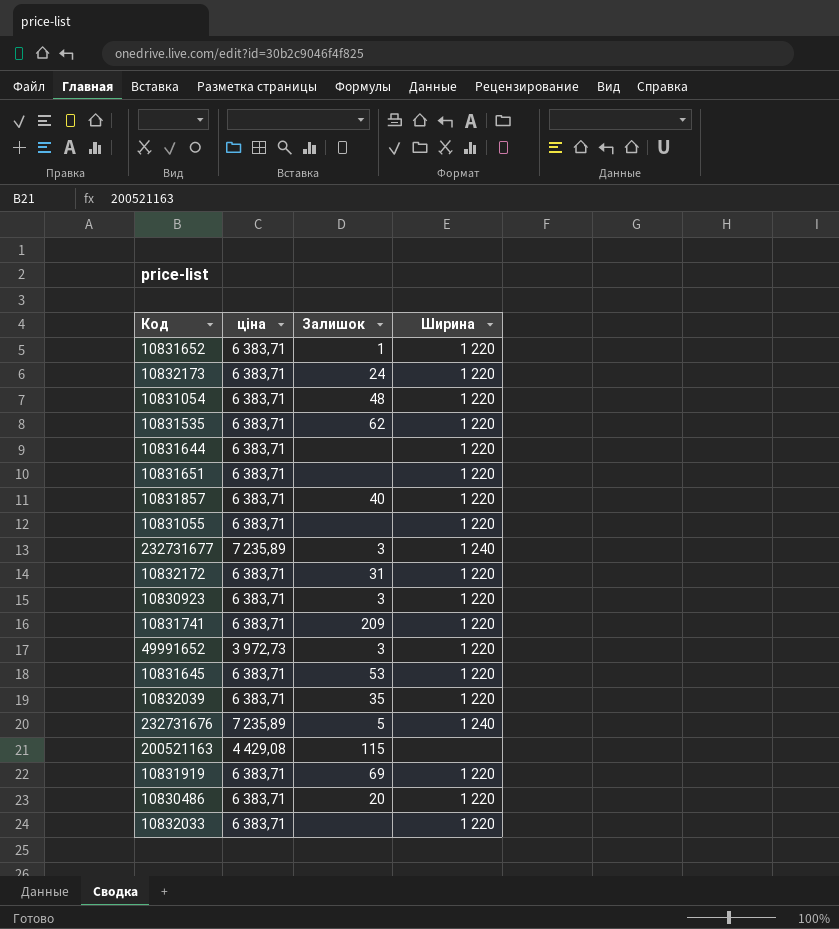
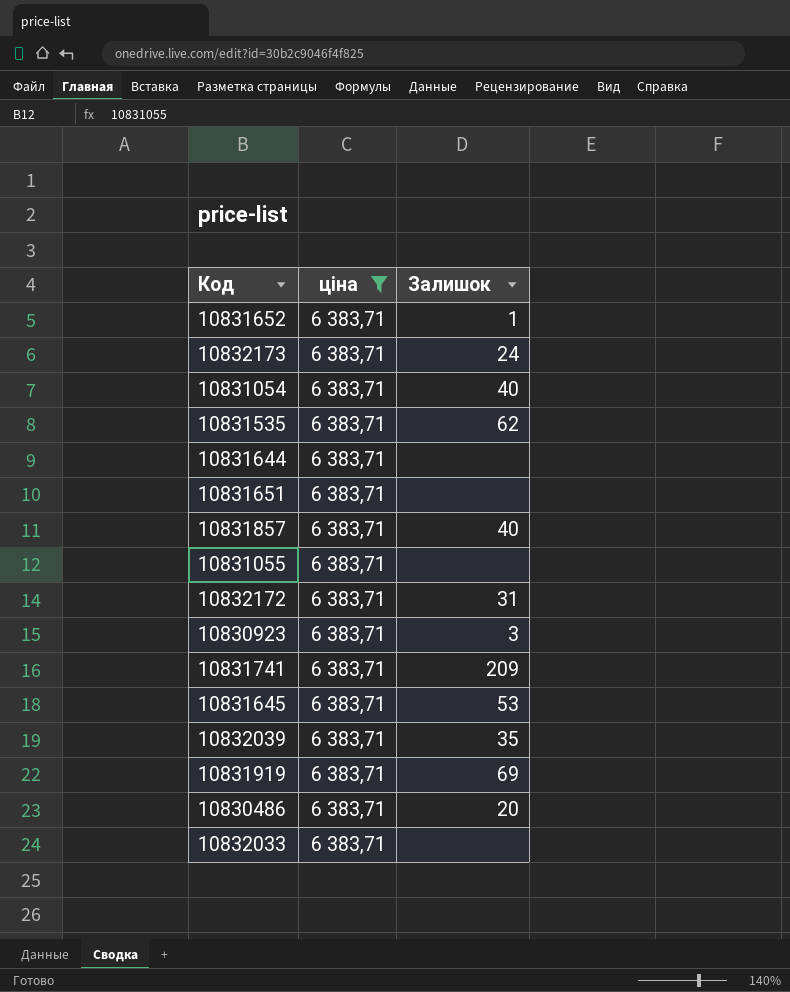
filter: none -> ціна = 6 383,71
column Ширина | position: 4 -> none
10831054 | Залишок: 48 -> 40

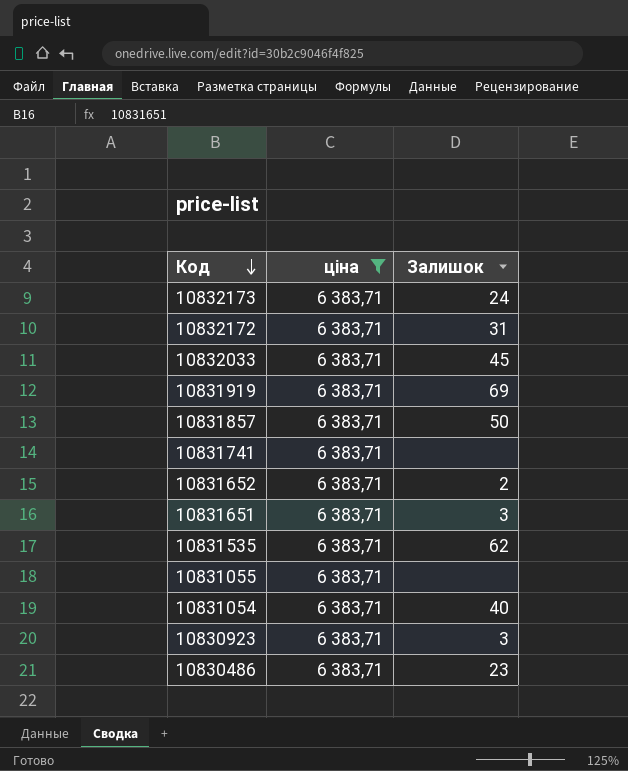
row order: none -> Код descending
row 10831644: 6 383,71 | none -> none
row 10831645: 6 383,71 | 53 -> none
row 10832039: 6 383,71 | 35 -> none
10832033 | Залишок: none -> 45
10831857 | Залишок: 40 -> 50
10831741 | Залишок: 209 -> none
10831652 | Залишок: 1 -> 2
10831651 | Залишок: none -> 3
10830486 | Залишок: 20 -> 23

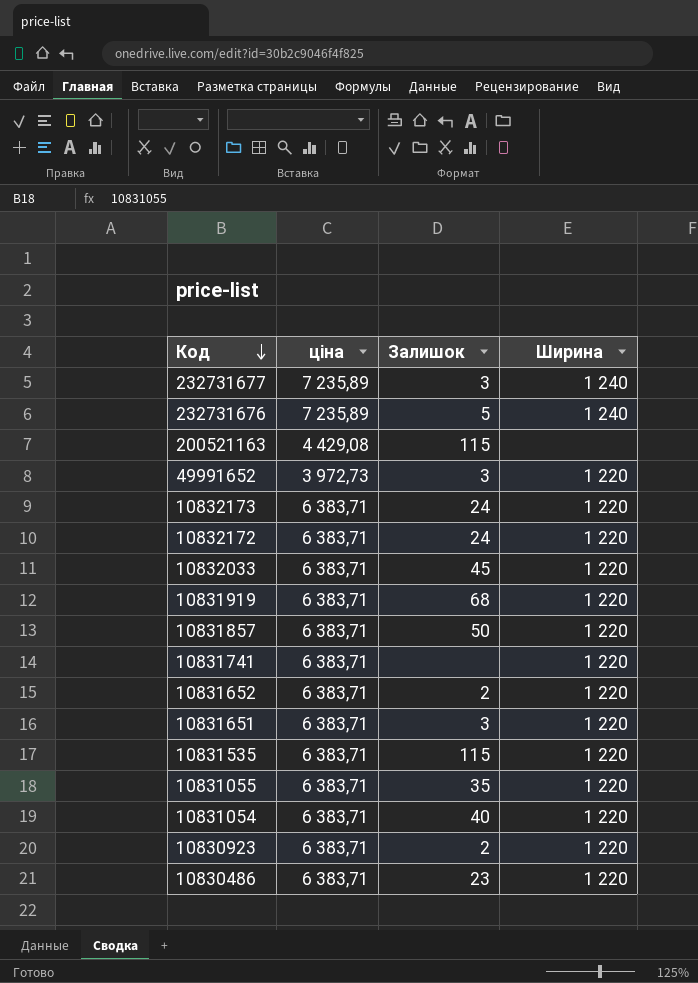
filter: ціна = 6 383,71 -> none
column Ширина | position: none -> 4
10832172 | Залишок: 31 -> 24
10831919 | Залишок: 69 -> 68
10831535 | Залишок: 62 -> 115
10831055 | Залишок: none -> 35
10830923 | Залишок: 3 -> 2

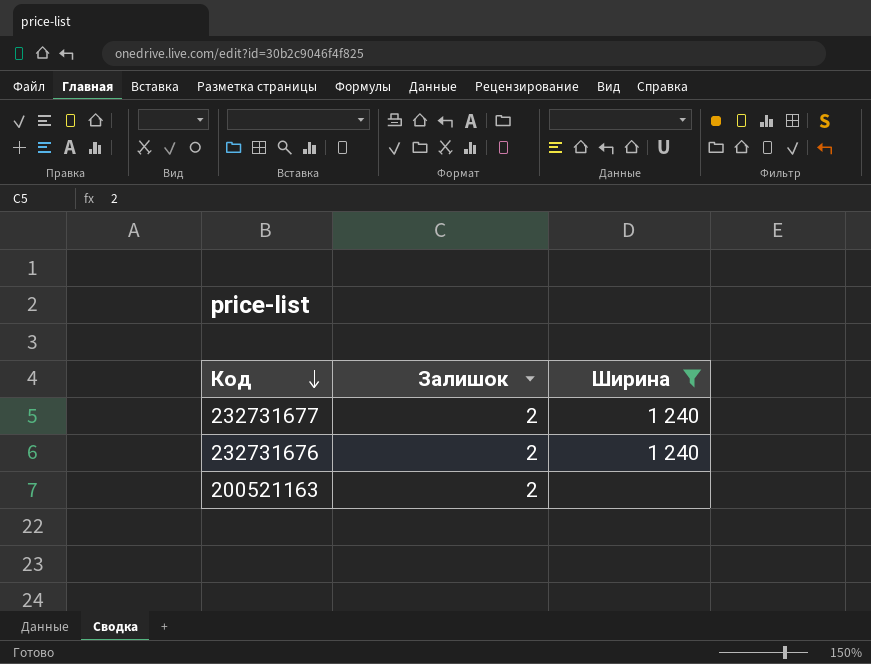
filter: none -> Ширина != 1 220
column ціна | position: 2 -> none
232731677 | Залишок: 3 -> 2
232731676 | Залишок: 5 -> 2
200521163 | Залишок: 115 -> 2

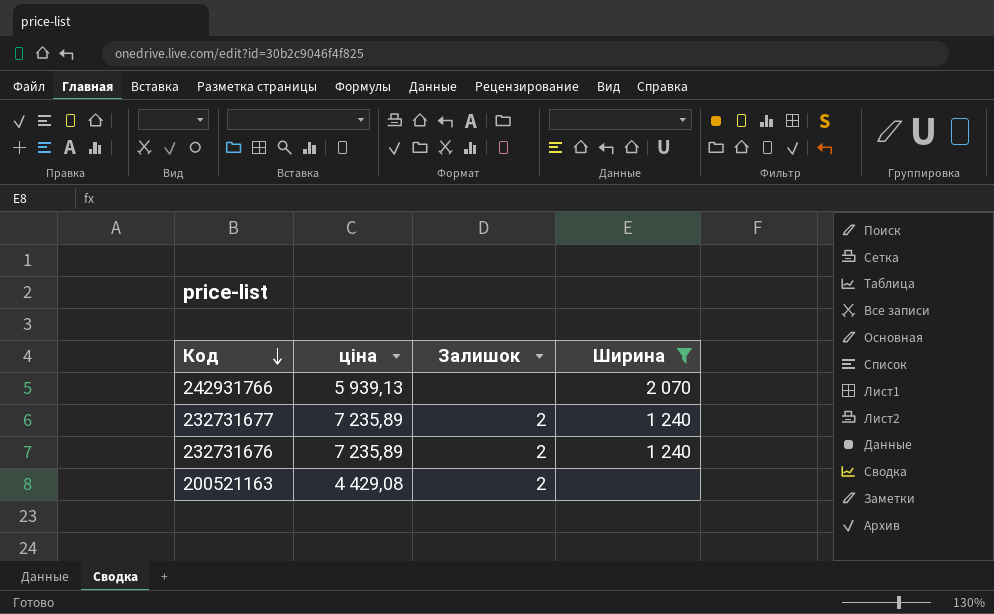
column ціна | position: none -> 2
row 242931766: none -> 5 939,13 | none | 2 070

